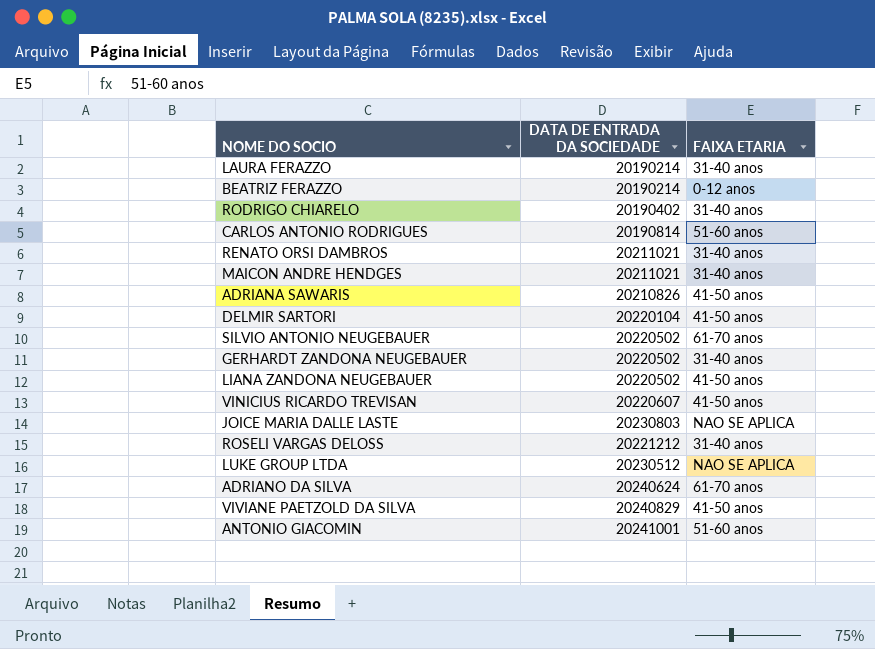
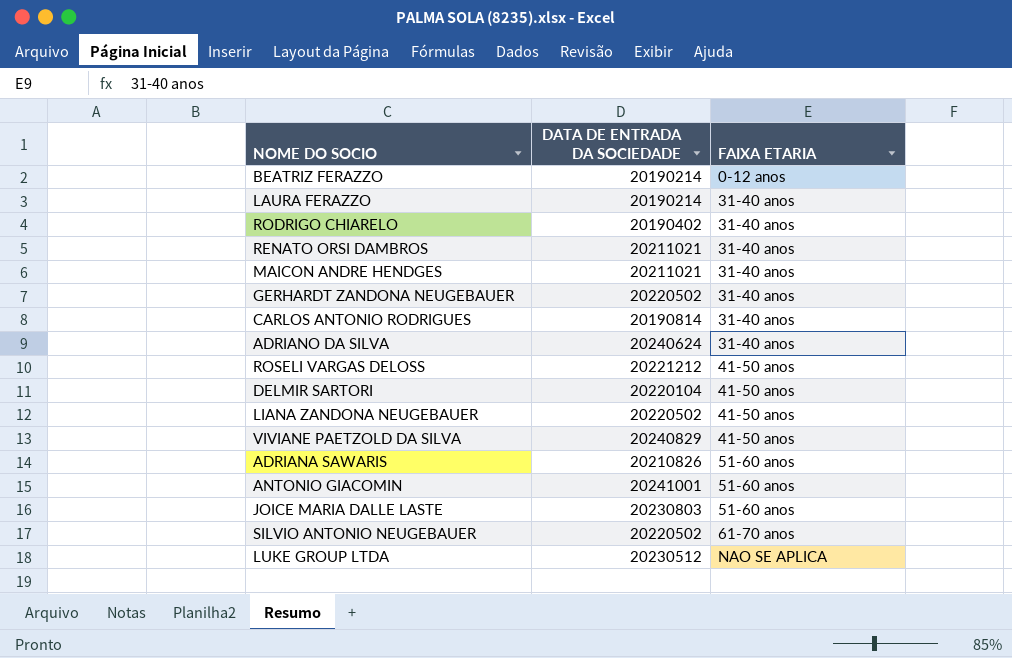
row order: none -> FAIXA ETARIA ascending
row VINICIUS RICARDO TREVISAN: 20220607 | 41-50 anos -> none
CARLOS ANTONIO RODRIGUES | FAIXA ETARIA: 51-60 anos -> 31-40 anos
ADRIANO DA SILVA | FAIXA ETARIA: 61-70 anos -> 31-40 anos
ROSELI VARGAS DELOSS | FAIXA ETARIA: 31-40 anos -> 41-50 anos
ADRIANA SAWARIS | FAIXA ETARIA: 41-50 anos -> 51-60 anos
JOICE MARIA DALLE LASTE | FAIXA ETARIA: NAO SE APLICA -> 51-60 anos

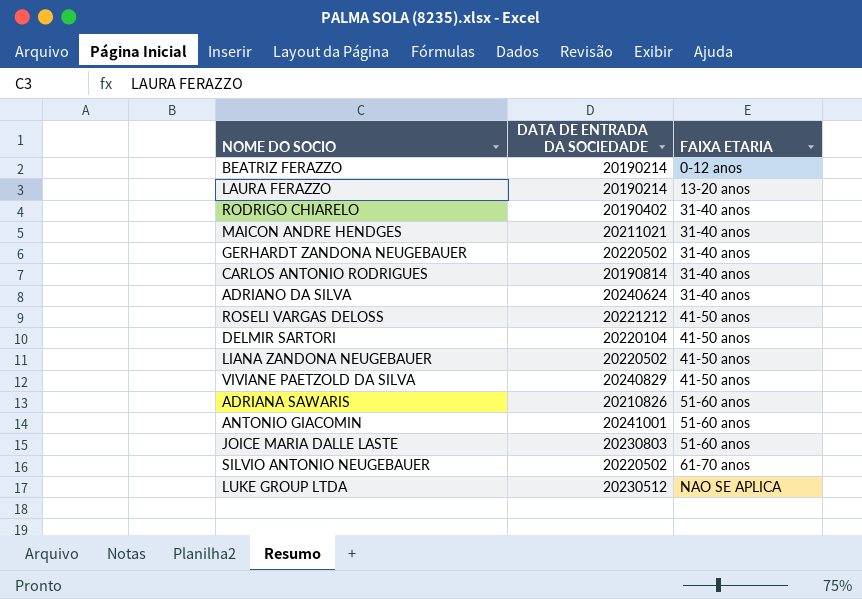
row RENATO ORSI DAMBROS: 20211021 | 31-40 anos -> none
LAURA FERAZZO | FAIXA ETARIA: 31-40 anos -> 13-20 anos

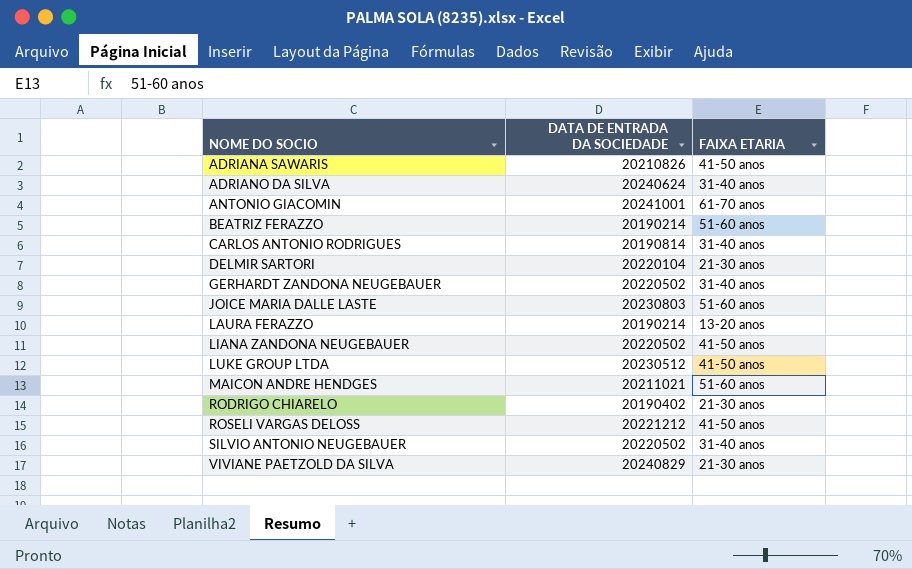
row order: FAIXA ETARIA ascending -> NOME DO SOCIO ascending
ADRIANA SAWARIS | FAIXA ETARIA: 51-60 anos -> 41-50 anos
ANTONIO GIACOMIN | FAIXA ETARIA: 51-60 anos -> 61-70 anos
BEATRIZ FERAZZO | FAIXA ETARIA: 0-12 anos -> 51-60 anos
DELMIR SARTORI | FAIXA ETARIA: 41-50 anos -> 21-30 anos
LUKE GROUP LTDA | FAIXA ETARIA: NAO SE APLICA -> 41-50 anos
MAICON ANDRE HENDGES | FAIXA ETARIA: 31-40 anos -> 51-60 anos
RODRIGO CHIARELO | FAIXA ETARIA: 31-40 anos -> 21-30 anos
SILVIO ANTONIO NEUGEBAUER | FAIXA ETARIA: 61-70 anos -> 31-40 anos
VIVIANE PAETZOLD DA SILVA | FAIXA ETARIA: 41-50 anos -> 21-30 anos

